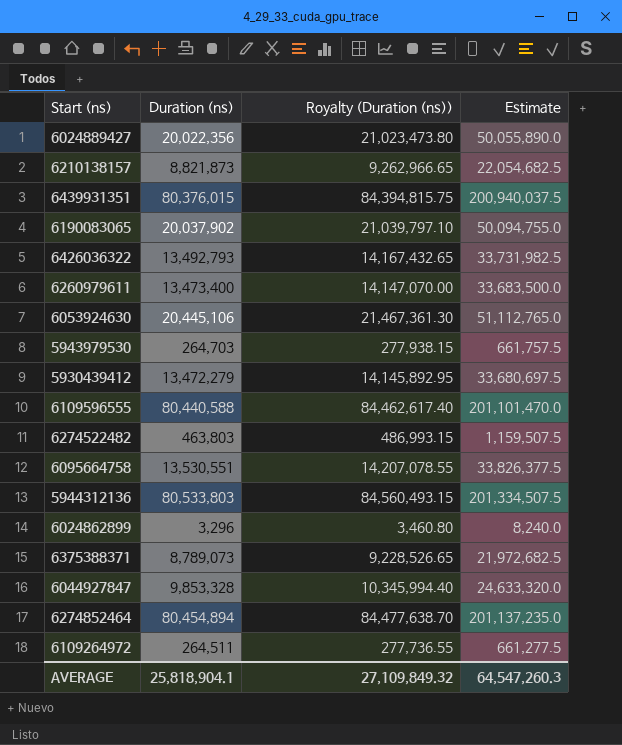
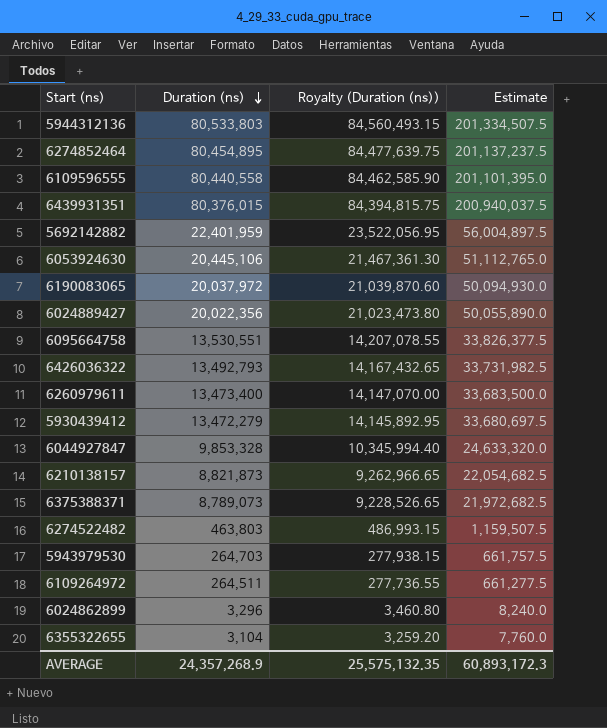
row order: none -> Duration (ns) descending
6274852464 | Duration (ns): 80,454,894 -> 80,454,895
6274852464 | Royalty (Duration (ns)): 84,477,638.70 -> 84,477,639.75
6274852464 | Estimate: 201,137,235.0 -> 201,137,237.5
6109596555 | Duration (ns): 80,440,588 -> 80,440,558
6109596555 | Royalty (Duration (ns)): 84,462,617.40 -> 84,462,585.90
6109596555 | Estimate: 201,101,470.0 -> 201,101,395.0
row 5692142882: none -> 22,401,959 | 23,522,056.95 | 56,004,897.5
6190083065 | Duration (ns): 20,037,902 -> 20,037,972
6190083065 | Royalty (Duration (ns)): 21,039,797.10 -> 21,039,870.60
6190083065 | Estimate: 50,094,755.0 -> 50,094,930.0
row 6355322655: none -> 3,104 | 3,259.20 | 7,760.0
AVERAGE | Duration (ns): 25,818,904.1 -> 24,357,268.9
AVERAGE | Royalty (Duration (ns)): 27,109,849.32 -> 25,575,132.35
AVERAGE | Estimate: 64,547,260.3 -> 60,893,172.3

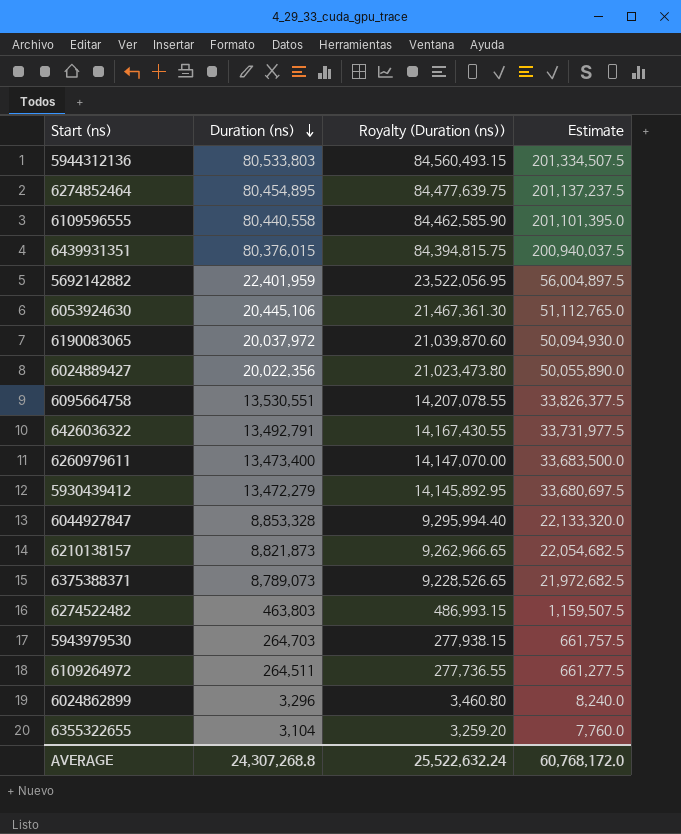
6426036322 | Duration (ns): 13,492,793 -> 13,492,791
6426036322 | Royalty (Duration (ns)): 14,167,432.65 -> 14,167,430.55
6426036322 | Estimate: 33,731,982.5 -> 33,731,977.5
6044927847 | Duration (ns): 9,853,328 -> 8,853,328
6044927847 | Royalty (Duration (ns)): 10,345,994.40 -> 9,295,994.40
6044927847 | Estimate: 24,633,320.0 -> 22,133,320.0
AVERAGE | Duration (ns): 24,357,268.9 -> 24,307,268.8
AVERAGE | Royalty (Duration (ns)): 25,575,132.35 -> 25,522,632.24
AVERAGE | Estimate: 60,893,172.3 -> 60,768,172.0

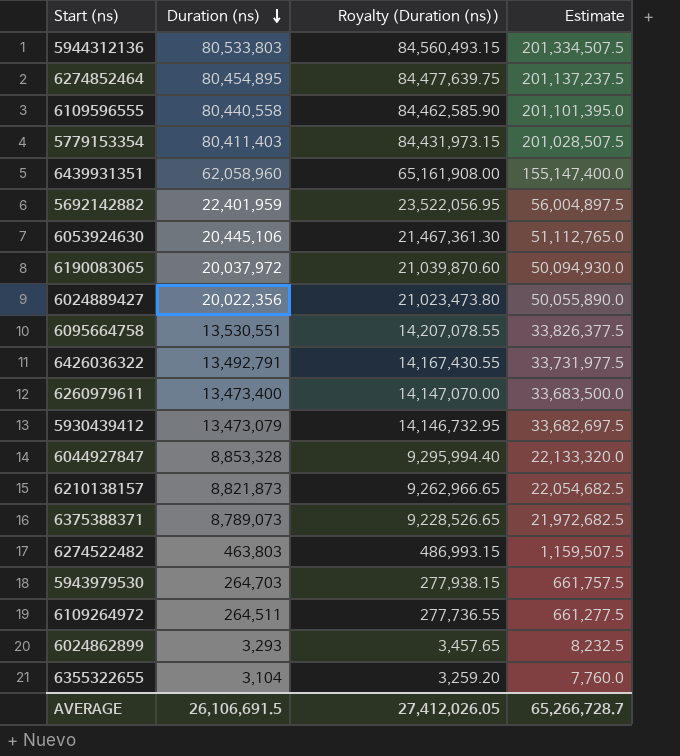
row 5779153354: none -> 80,411,403 | 84,431,973.15 | 201,028,507.5
6439931351 | Duration (ns): 80,376,015 -> 62,058,960
6439931351 | Royalty (Duration (ns)): 84,394,815.75 -> 65,161,908.00
6439931351 | Estimate: 200,940,037.5 -> 155,147,400.0
5930439412 | Duration (ns): 13,472,279 -> 13,473,079
5930439412 | Royalty (Duration (ns)): 14,145,892.95 -> 14,146,732.95
5930439412 | Estimate: 33,680,697.5 -> 33,682,697.5
6024862899 | Duration (ns): 3,296 -> 3,293
6024862899 | Royalty (Duration (ns)): 3,460.80 -> 3,457.65
6024862899 | Estimate: 8,240.0 -> 8,232.5
AVERAGE | Duration (ns): 24,307,268.8 -> 26,106,691.5
AVERAGE | Royalty (Duration (ns)): 25,522,632.24 -> 27,412,026.05
AVERAGE | Estimate: 60,768,172.0 -> 65,266,728.7

